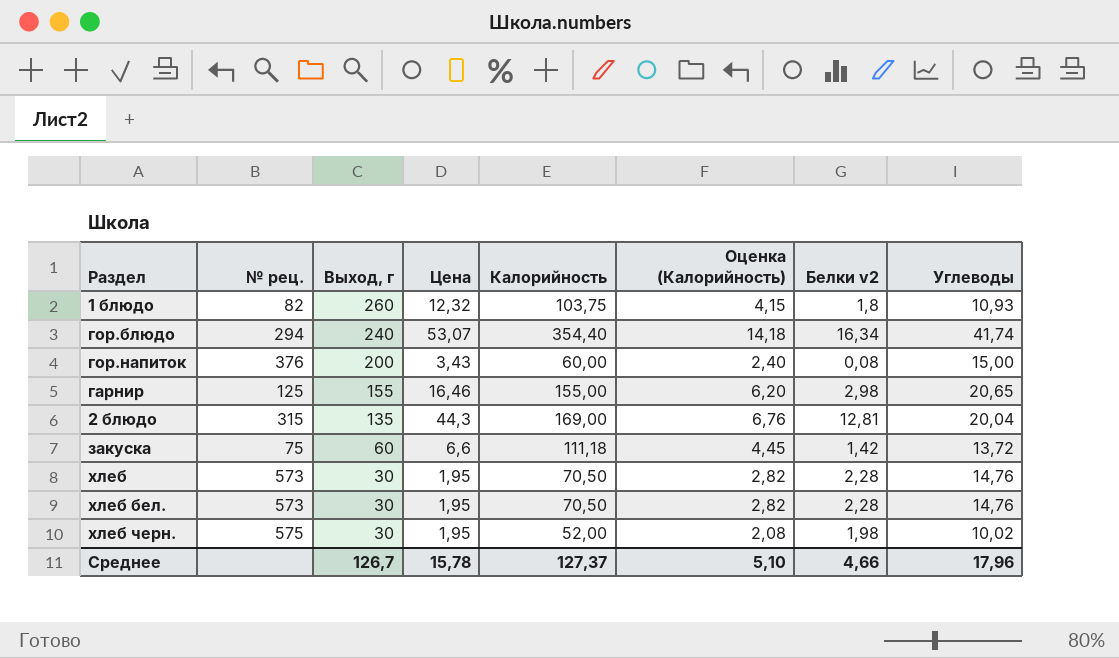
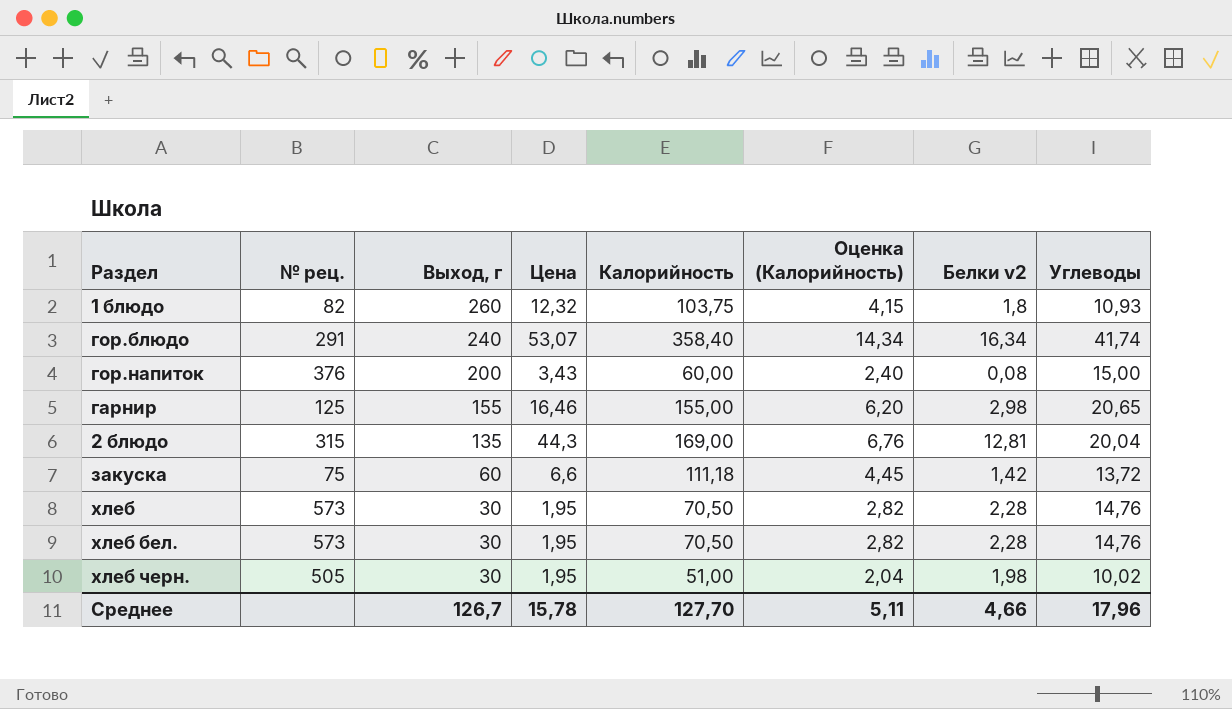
гор.блюдо | № рец.: 294 -> 291
гор.блюдо | Калорийность: 354,40 -> 358,40
гор.блюдо | Оценка (Калорийность): 14,18 -> 14,34
хлеб черн. | № рец.: 575 -> 505
хлеб черн. | Калорийность: 52,00 -> 51,00
хлеб черн. | Оценка (Калорийность): 2,08 -> 2,04
Среднее | Калорийность: 127,37 -> 127,70
Среднее | Оценка (Калорийность): 5,10 -> 5,11

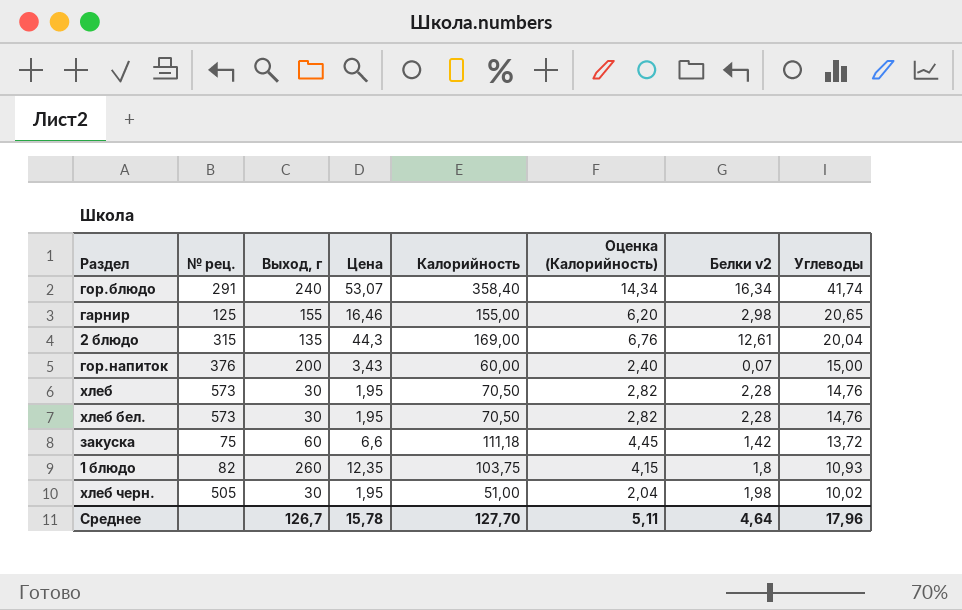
row order: Выход, г descending -> Углеводы descending
2 блюдо | Белки v2: 12,81 -> 12,61
гор.напиток | Белки v2: 0,08 -> 0,07
1 блюдо | Цена: 12,32 -> 12,35
Среднее | Белки v2: 4,66 -> 4,64

